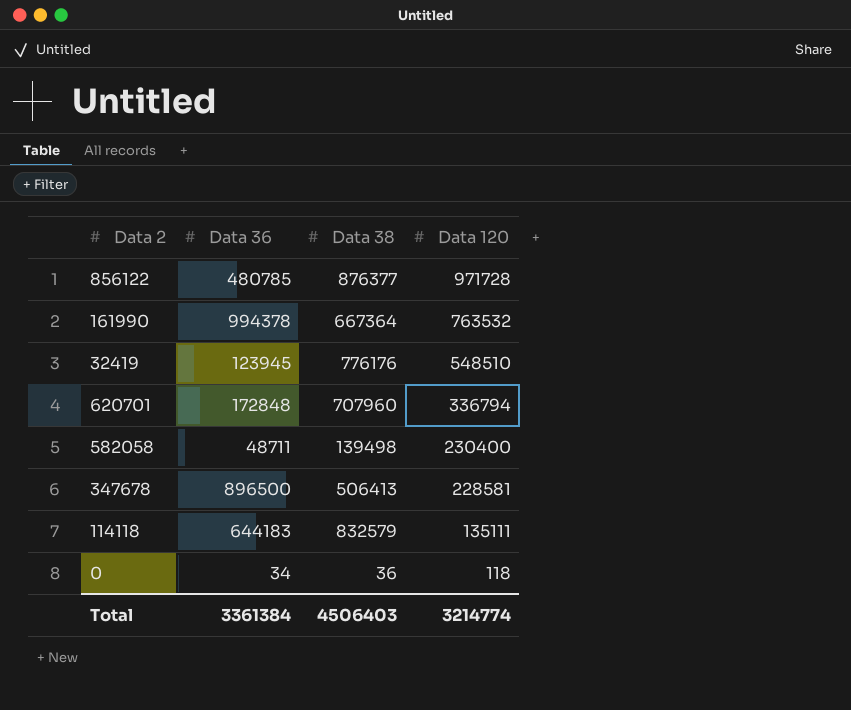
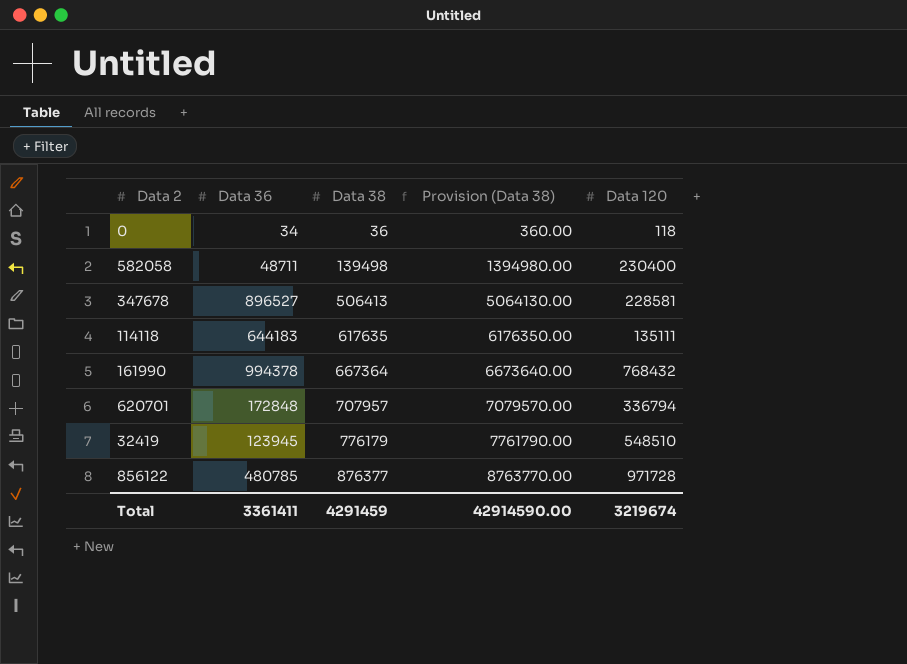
row order: Data 120 descending -> Data 38 ascending
column Provision (Data 38) | formula: none -> [Data 38] * 10
347678 | Data 36: 896500 -> 896527
114118 | Data 38: 832579 -> 617635
161990 | Data 120: 763532 -> 768432
620701 | Data 38: 707960 -> 707957
32419 | Data 38: 776176 -> 776179
Total | Data 36: 3361384 -> 3361411
Total | Data 38: 4506403 -> 4291459
Total | Data 120: 3214774 -> 3219674

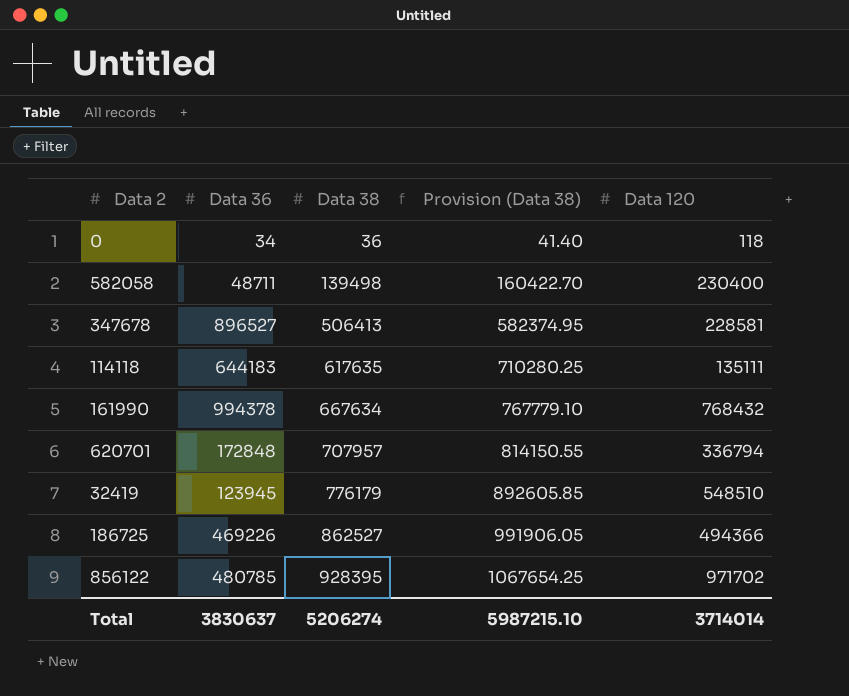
column Provision (Data 38) | formula: [Data 38] * 10 -> [Data 38] * 1.15
161990 | Data 38: 667364 -> 667634
row 186725: none -> 469226 | 862527 | 991906.05 | 494366
856122 | Data 38: 876377 -> 928395
856122 | Data 120: 971728 -> 971702
Total | Data 36: 3361411 -> 3830637
Total | Data 38: 4291459 -> 5206274
Total | Provision (Data 38): 42914590.00 -> 5987215.10
Total | Data 120: 3219674 -> 3714014

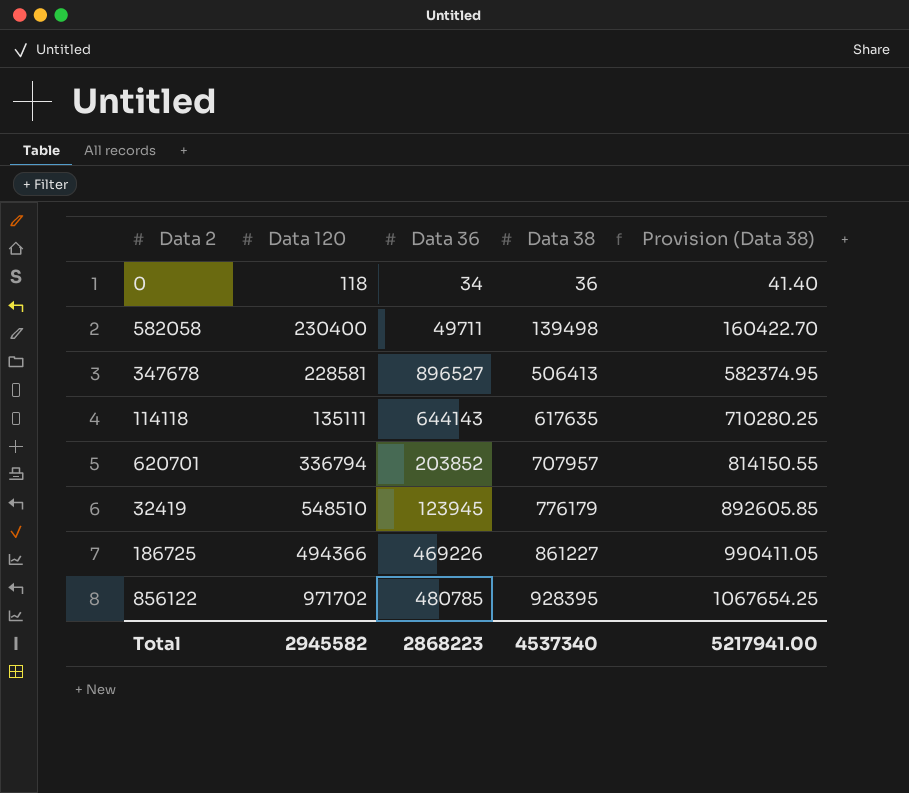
column Data 120 | position: 5 -> 2
row 161990: 994378 | 667634 | 767779.10 | 768432 -> none
582058 | Data 36: 48711 -> 49711
114118 | Data 36: 644183 -> 644143
620701 | Data 36: 172848 -> 203852
186725 | Data 38: 862527 -> 861227
186725 | Provision (Data 38): 991906.05 -> 990411.05
Total | Data 120: 3714014 -> 2945582
Total | Data 36: 3830637 -> 2868223
Total | Data 38: 5206274 -> 4537340
Total | Provision (Data 38): 5987215.10 -> 5217941.00

